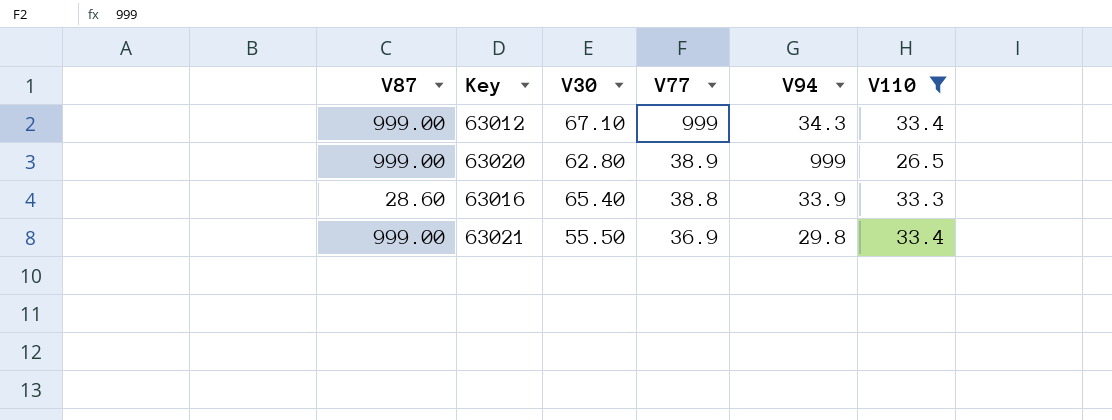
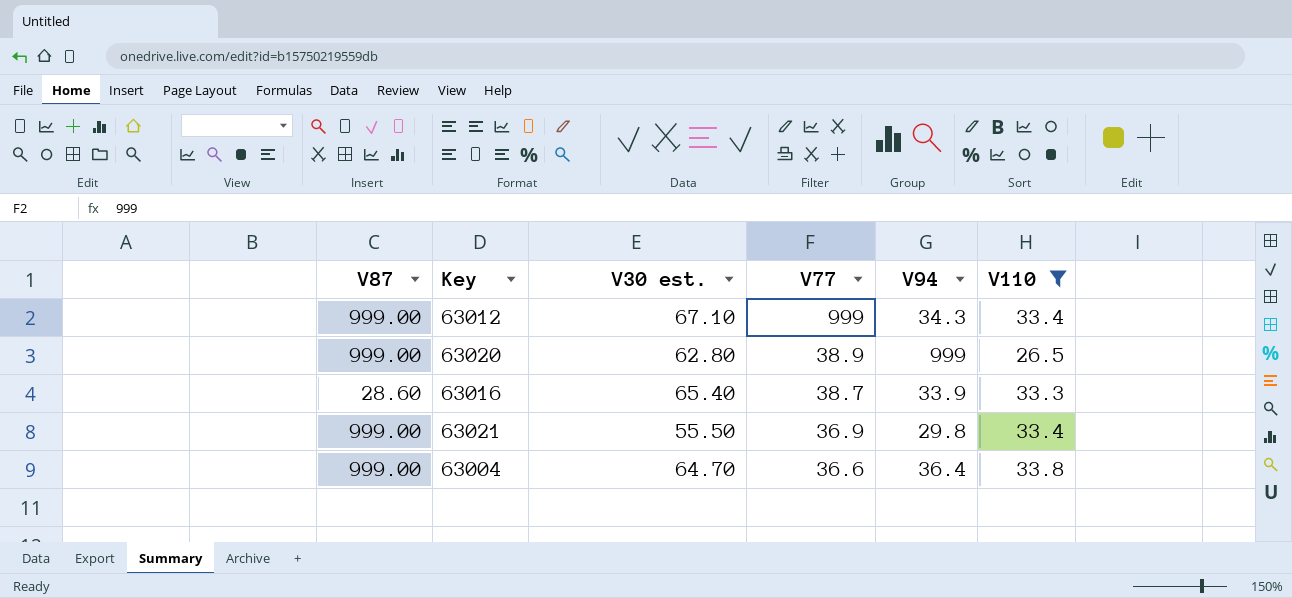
column name: V30 -> V30 est.
63016 | V77: 38.8 -> 38.7
row 63004: none -> 999.00 | 64.70 | 36.6 | 36.4 | 33.8

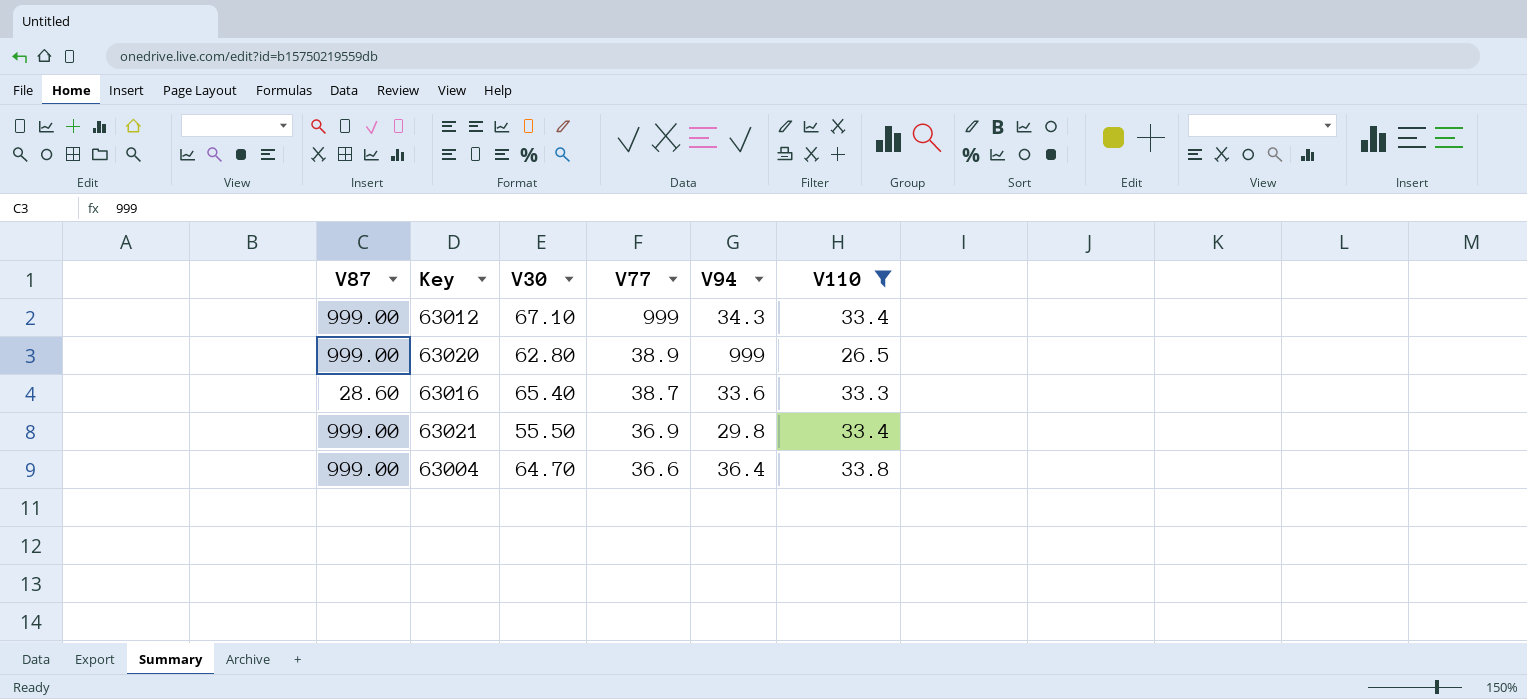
column name: V30 est. -> V30
63016 | V94: 33.9 -> 33.6

